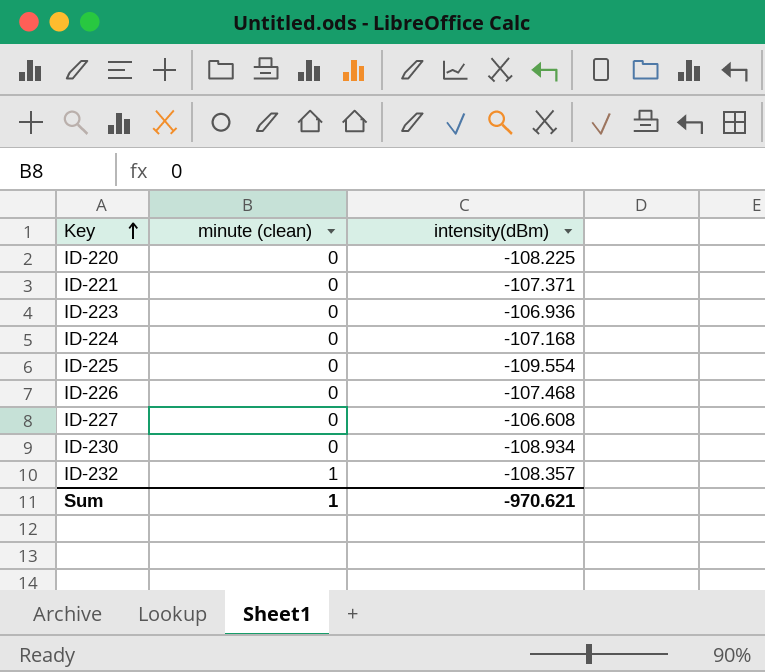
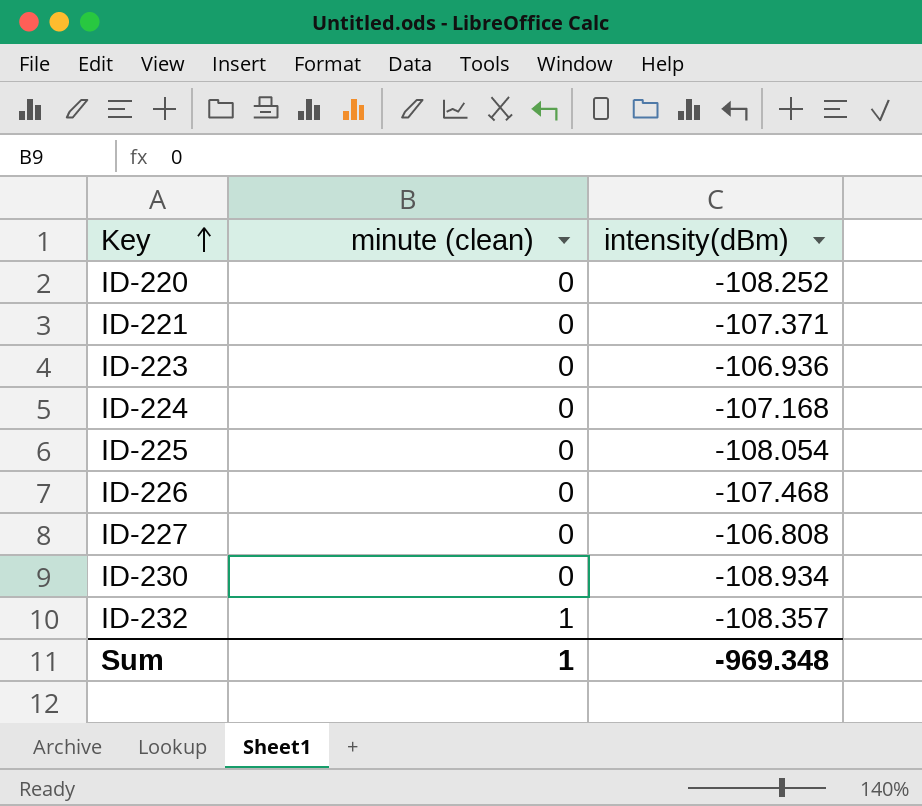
ID-220 | intensity(dBm): -108.225 -> -108.252
ID-225 | intensity(dBm): -109.554 -> -108.054
ID-227 | intensity(dBm): -106.608 -> -106.808
Sum | intensity(dBm): -970.621 -> -969.348

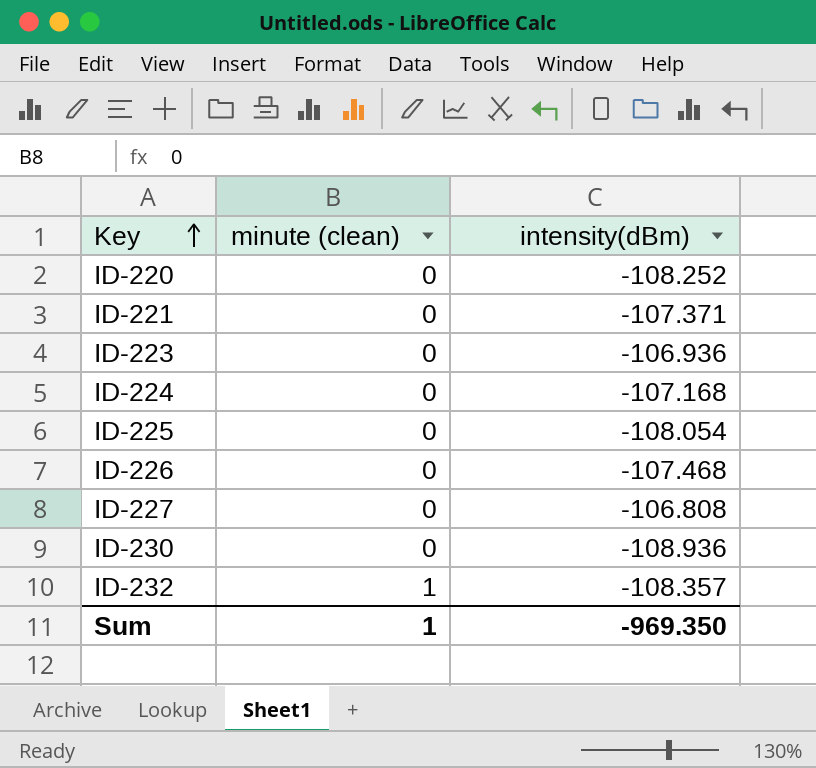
ID-230 | intensity(dBm): -108.934 -> -108.936
Sum | intensity(dBm): -969.348 -> -969.350

